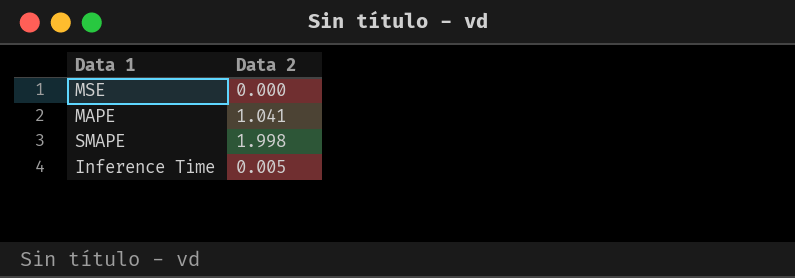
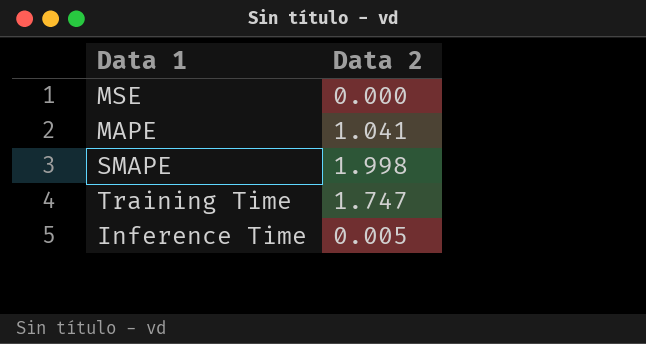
row Training Time: none -> 1.747

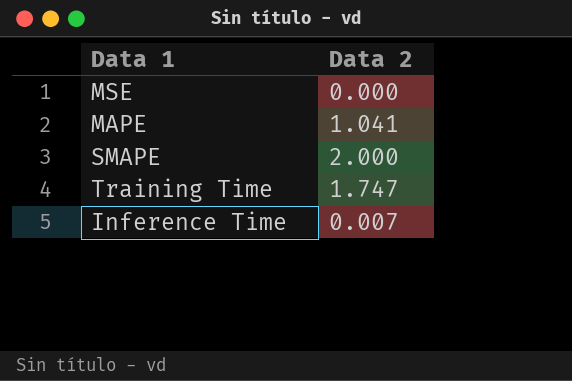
SMAPE | Data 2: 1.998 -> 2.000
Inference Time | Data 2: 0.005 -> 0.007

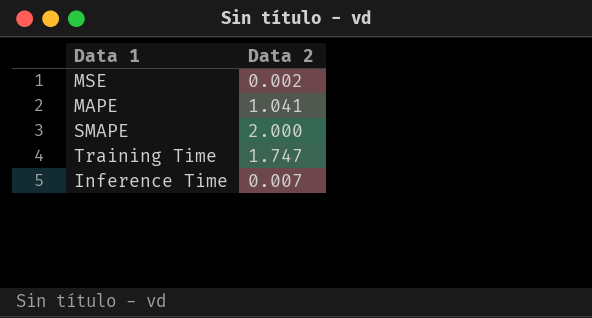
MSE | Data 2: 0.000 -> 0.002

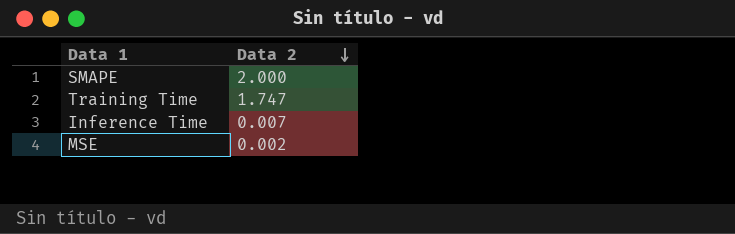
row order: none -> Data 2 descending
row MAPE: 1.041 -> none

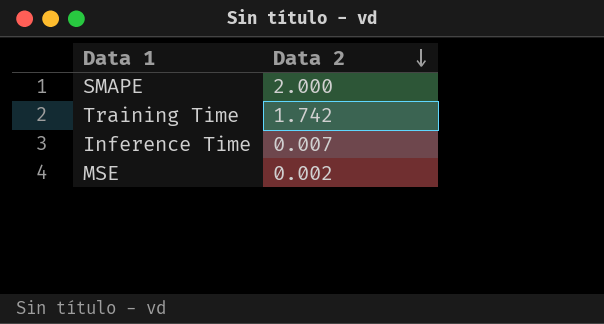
Training Time | Data 2: 1.747 -> 1.742

